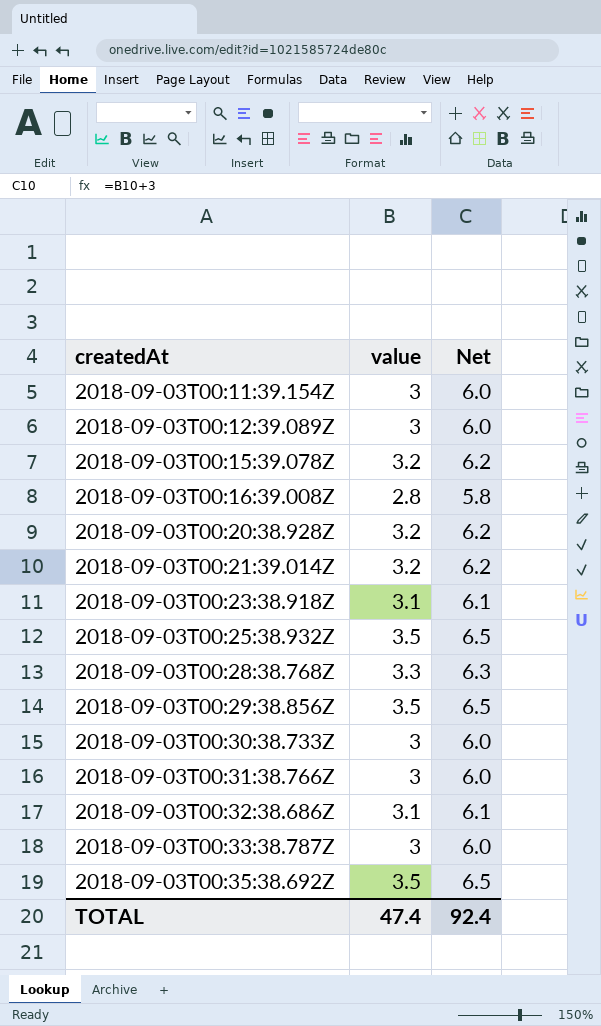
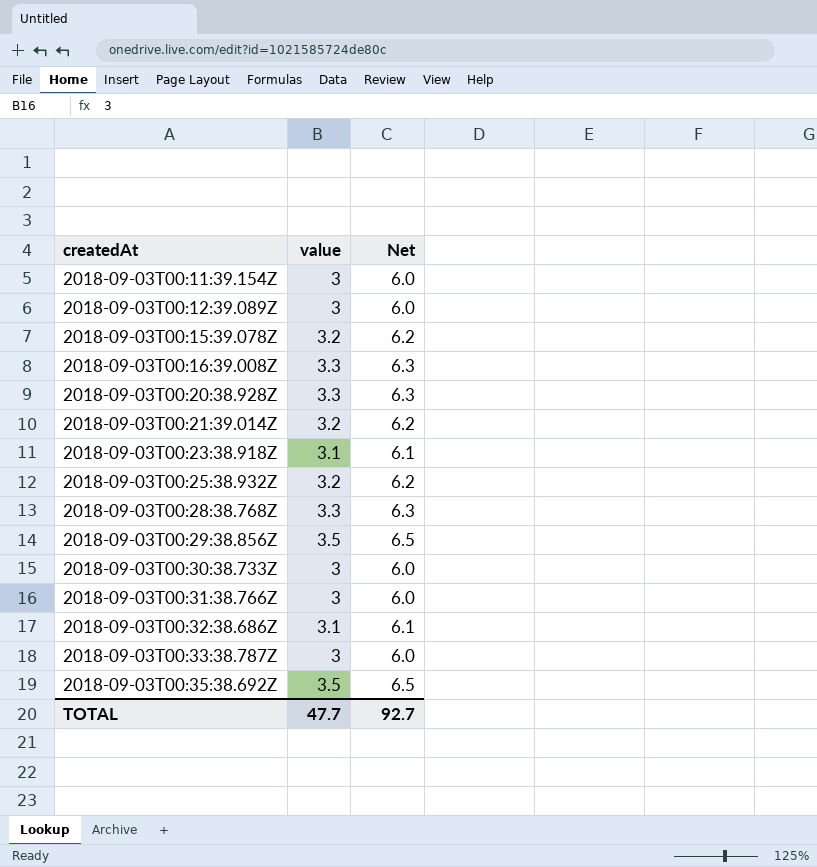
2018-09-03T00:16:39.008Z | value: 2.8 -> 3.3
2018-09-03T00:16:39.008Z | Net: 5.8 -> 6.3
2018-09-03T00:20:38.928Z | value: 3.2 -> 3.3
2018-09-03T00:20:38.928Z | Net: 6.2 -> 6.3
2018-09-03T00:25:38.932Z | value: 3.5 -> 3.2
2018-09-03T00:25:38.932Z | Net: 6.5 -> 6.2
TOTAL | value: 47.4 -> 47.7
TOTAL | Net: 92.4 -> 92.7

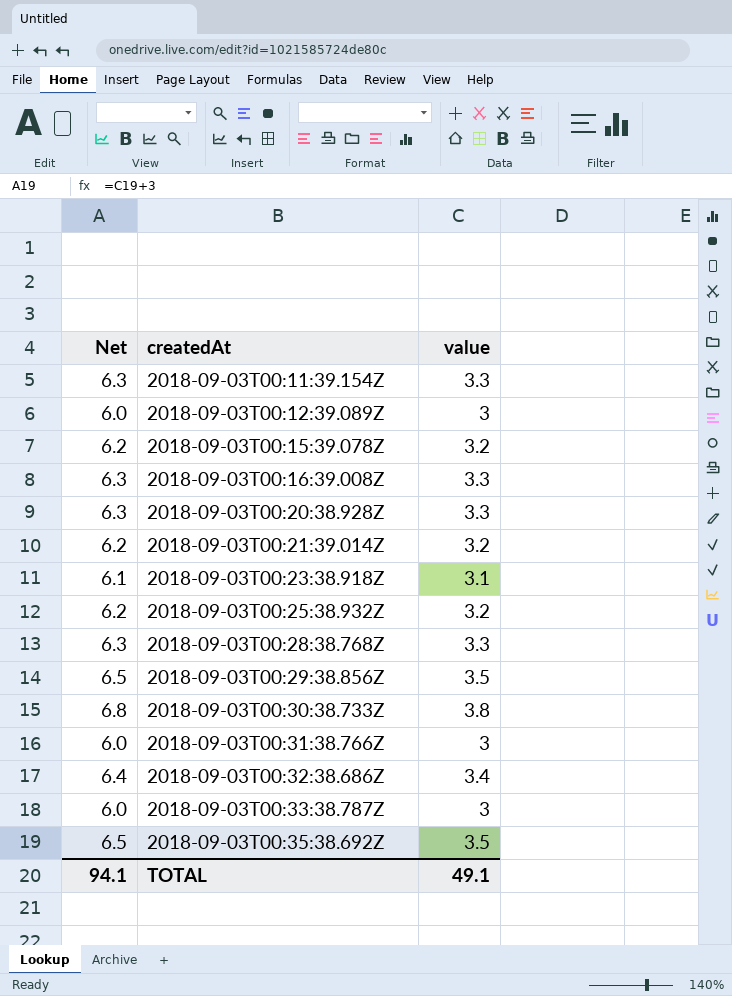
column Net | position: 3 -> 1
2018-09-03T00:11:39.154Z | Net: 6.0 -> 6.3
2018-09-03T00:11:39.154Z | value: 3 -> 3.3
2018-09-03T00:30:38.733Z | Net: 6.0 -> 6.8
2018-09-03T00:30:38.733Z | value: 3 -> 3.8
2018-09-03T00:32:38.686Z | Net: 6.1 -> 6.4
2018-09-03T00:32:38.686Z | value: 3.1 -> 3.4
TOTAL | Net: 92.7 -> 94.1
TOTAL | value: 47.7 -> 49.1

